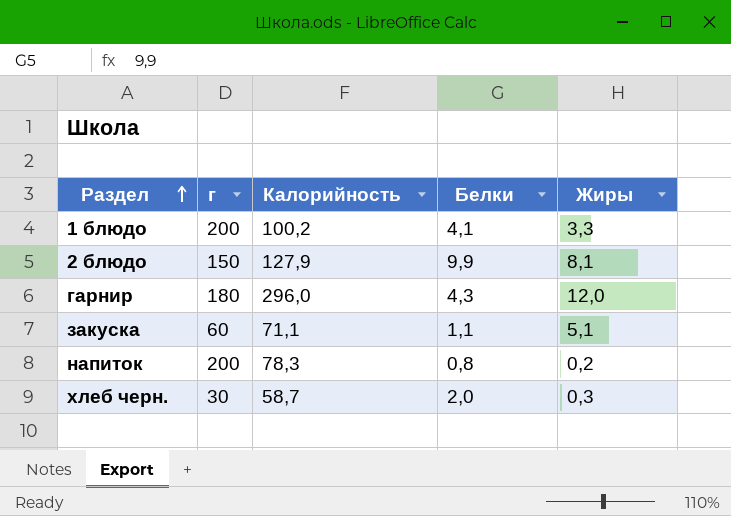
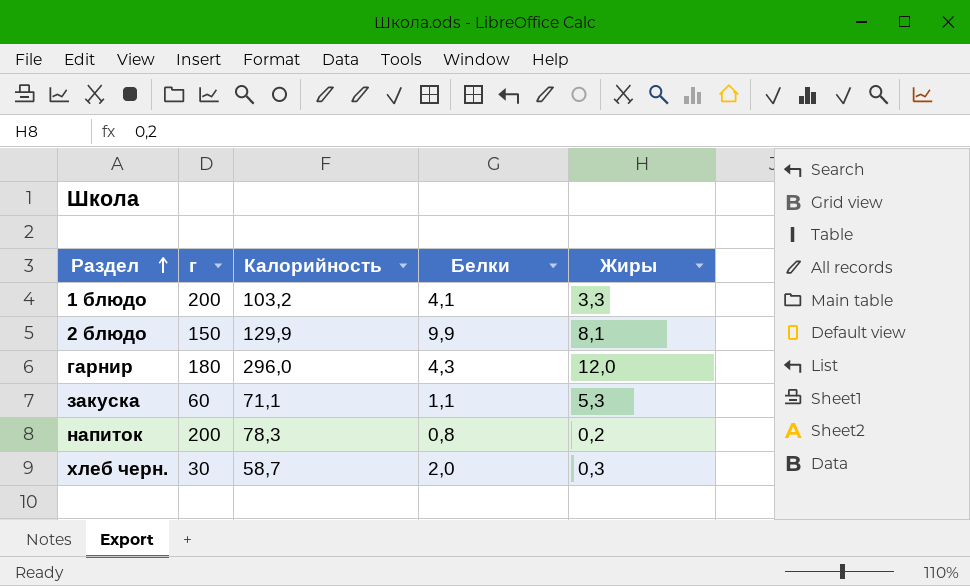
1 блюдо | Калорийность: 100,2 -> 103,2
2 блюдо | Калорийность: 127,9 -> 129,9
закуска | Жиры: 5,1 -> 5,3

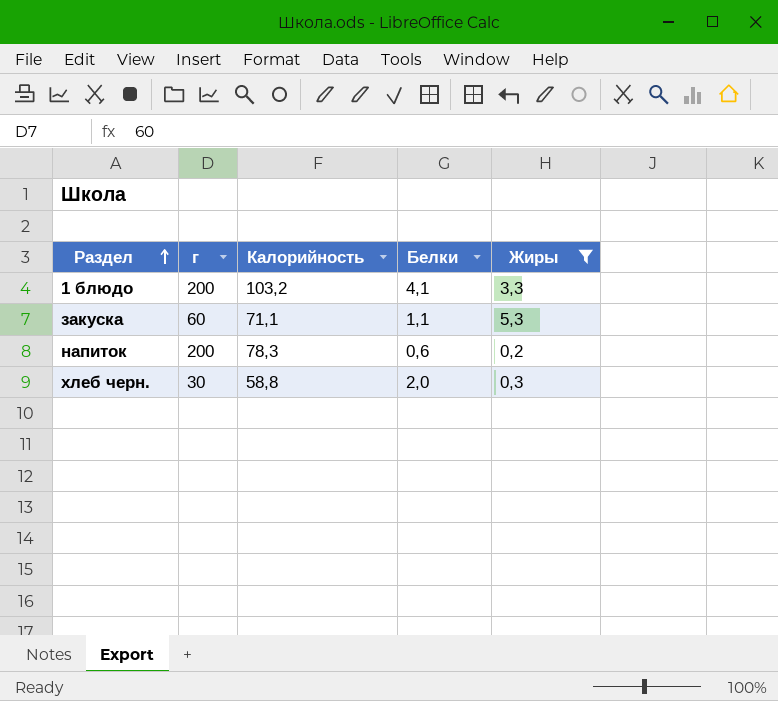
filter: none -> Жиры <= 5,3
напиток | Белки: 0,8 -> 0,6
хлеб черн. | Калорийность: 58,7 -> 58,8

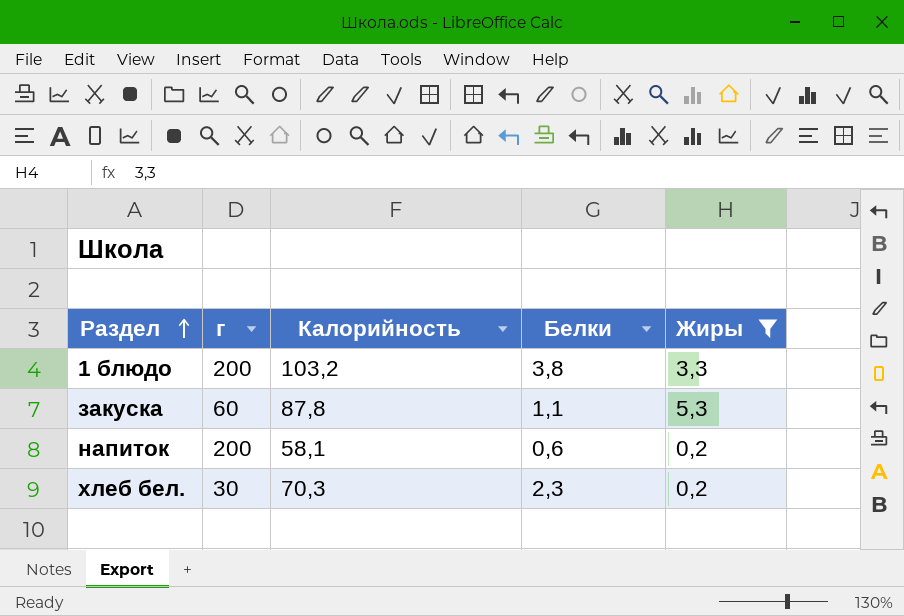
row хлеб черн.: 30 | 58,8 | 2,0 | 0,3 -> none
1 блюдо | Белки: 4,1 -> 3,8
закуска | Калорийность: 71,1 -> 87,8
напиток | Калорийность: 78,3 -> 58,1
row хлеб бел.: none -> 30 | 70,3 | 2,3 | 0,2

